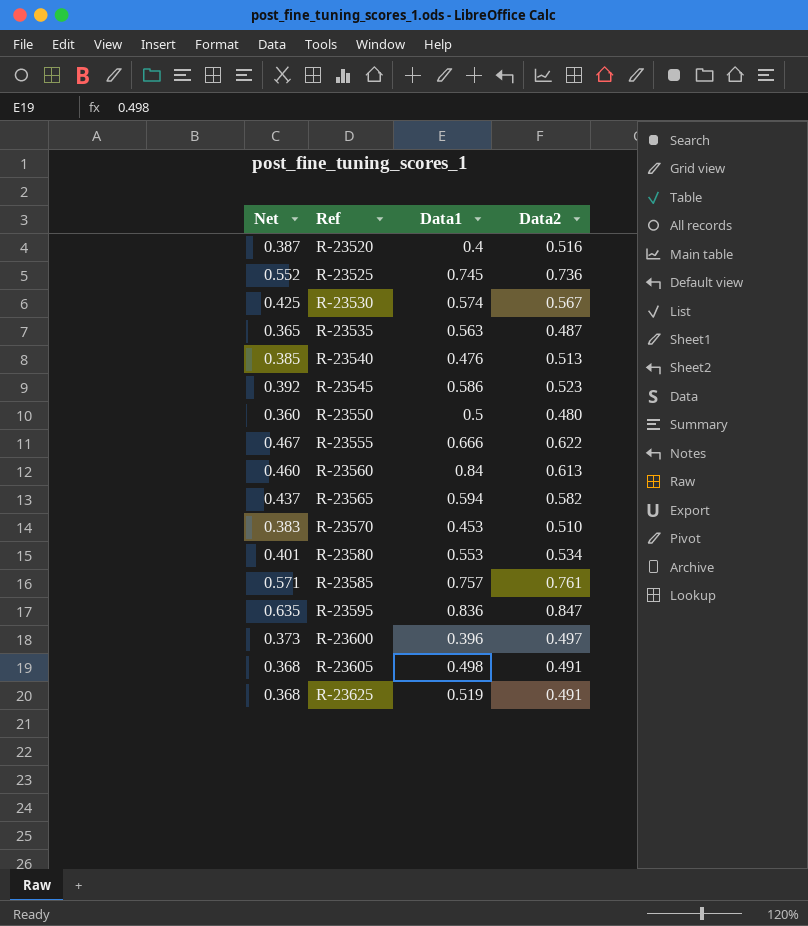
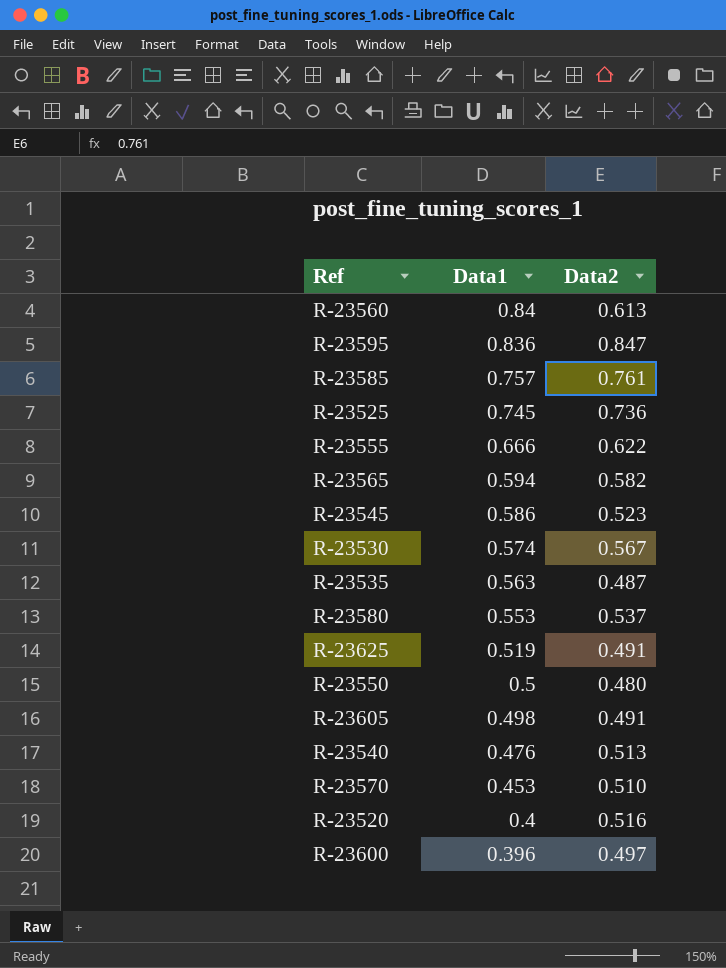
row order: Ref ascending -> Data1 descending
column Net | formula: [Data2] * 0.75 -> none
R-23580 | Data2: 0.534 -> 0.537

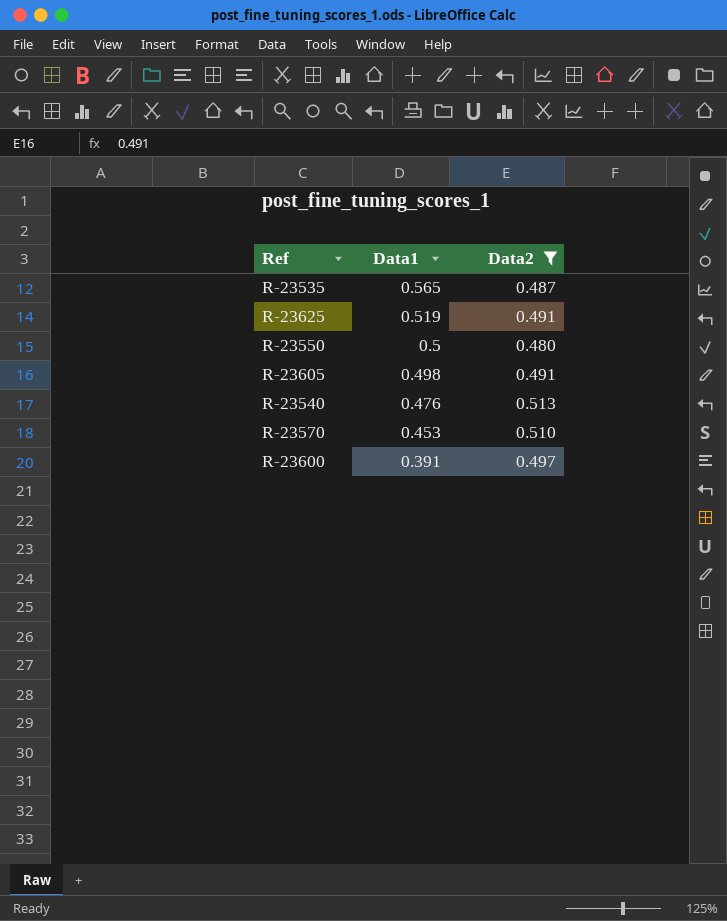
filter: none -> Data2 <= 0.513
R-23535 | Data1: 0.563 -> 0.565
R-23600 | Data1: 0.396 -> 0.391

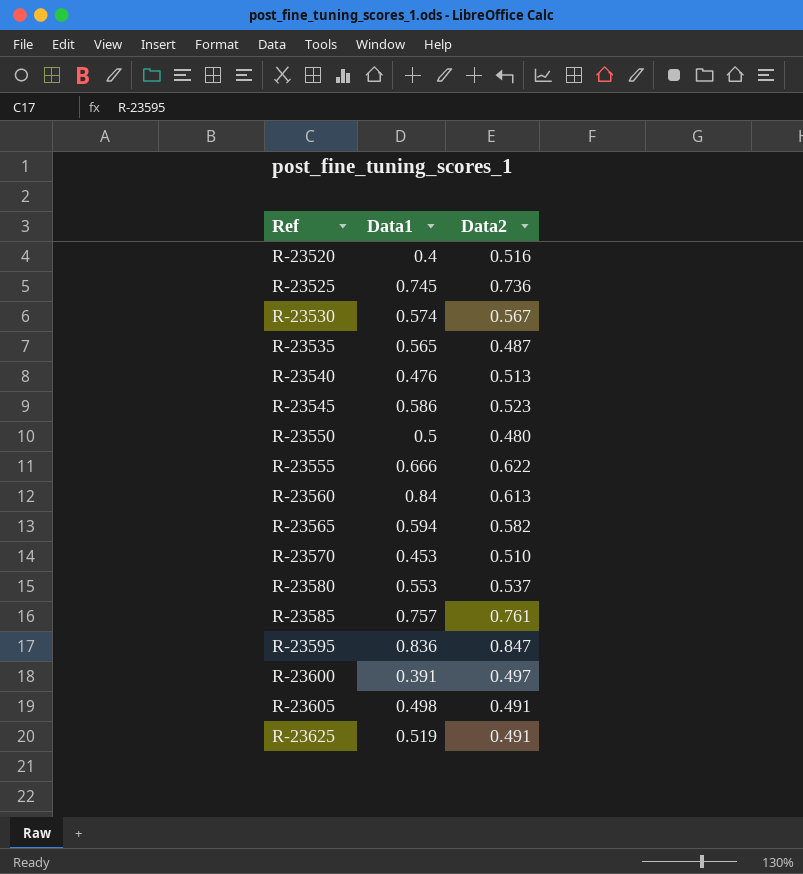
filter: Data2 <= 0.513 -> none
row order: Data1 descending -> Ref ascending

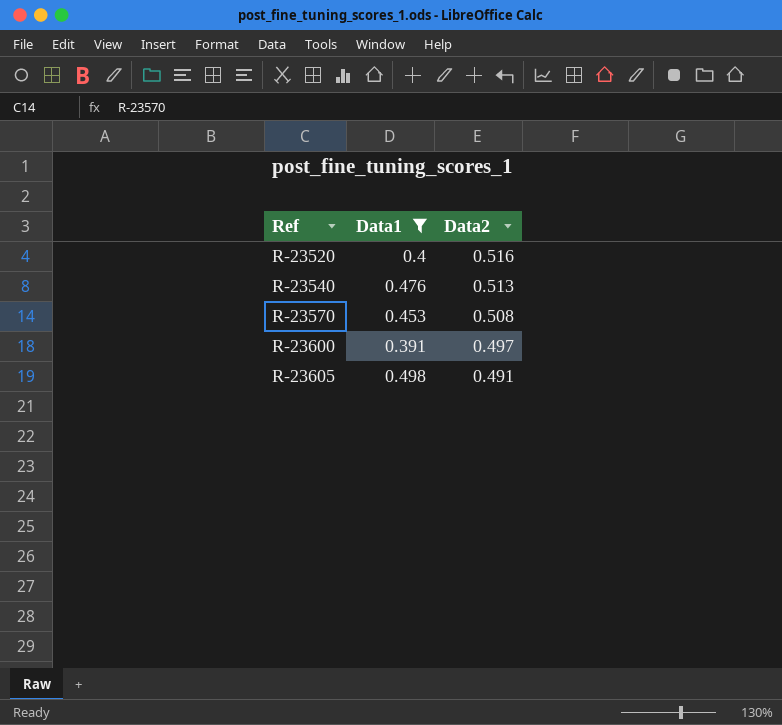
filter: none -> Data1 <= 0.498
R-23570 | Data2: 0.510 -> 0.508

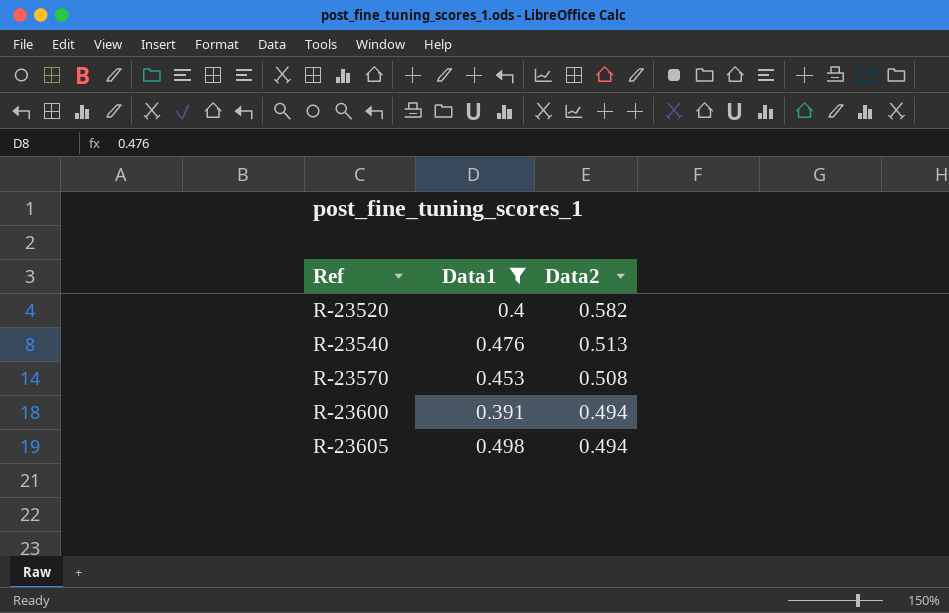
R-23520 | Data2: 0.516 -> 0.582
R-23600 | Data2: 0.497 -> 0.494
R-23605 | Data2: 0.491 -> 0.494

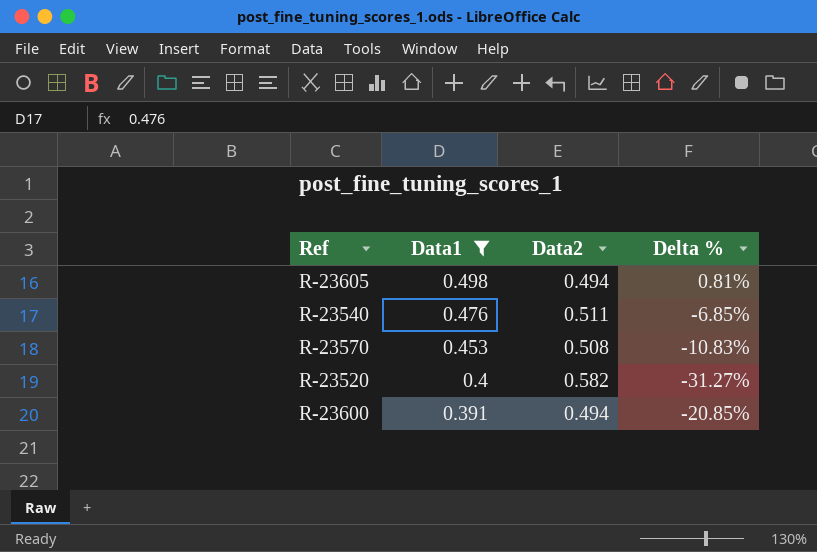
row order: Ref ascending -> Data1 descending
column Delta % | formula: none -> ([Data1] - [Data2]) / [Data2]
R-23540 | Data2: 0.513 -> 0.511

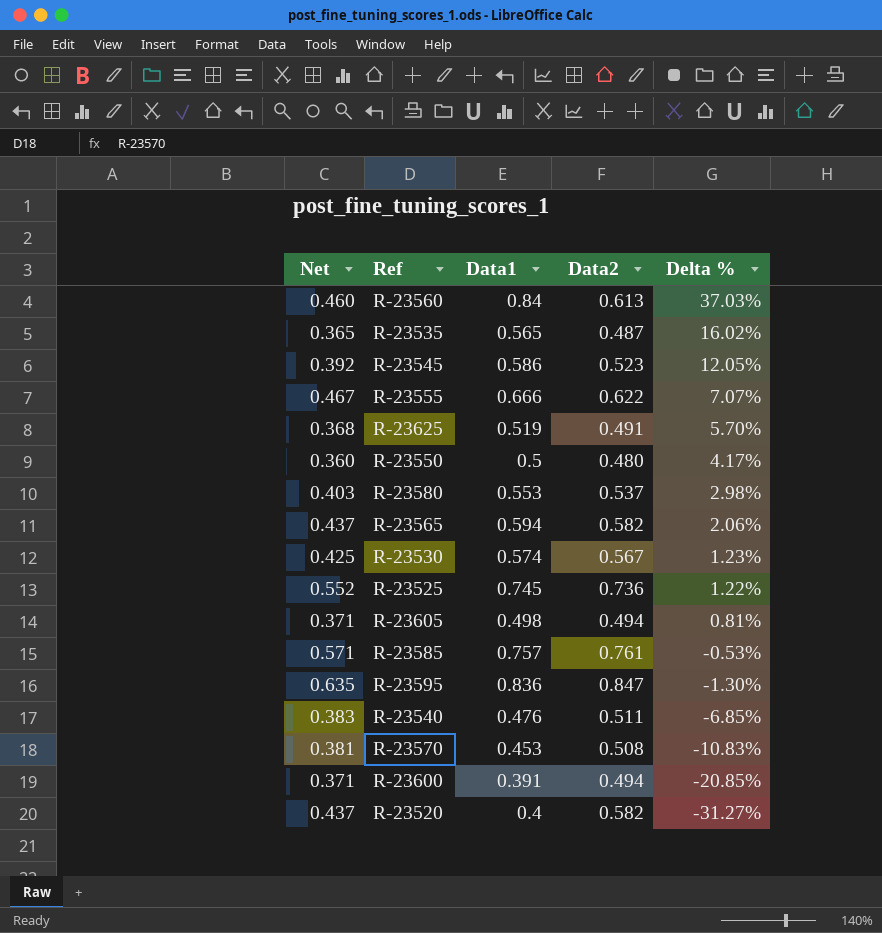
filter: Data1 <= 0.498 -> none
row order: Data1 descending -> Delta % descending
column Net | formula: none -> [Data2] * 0.75

